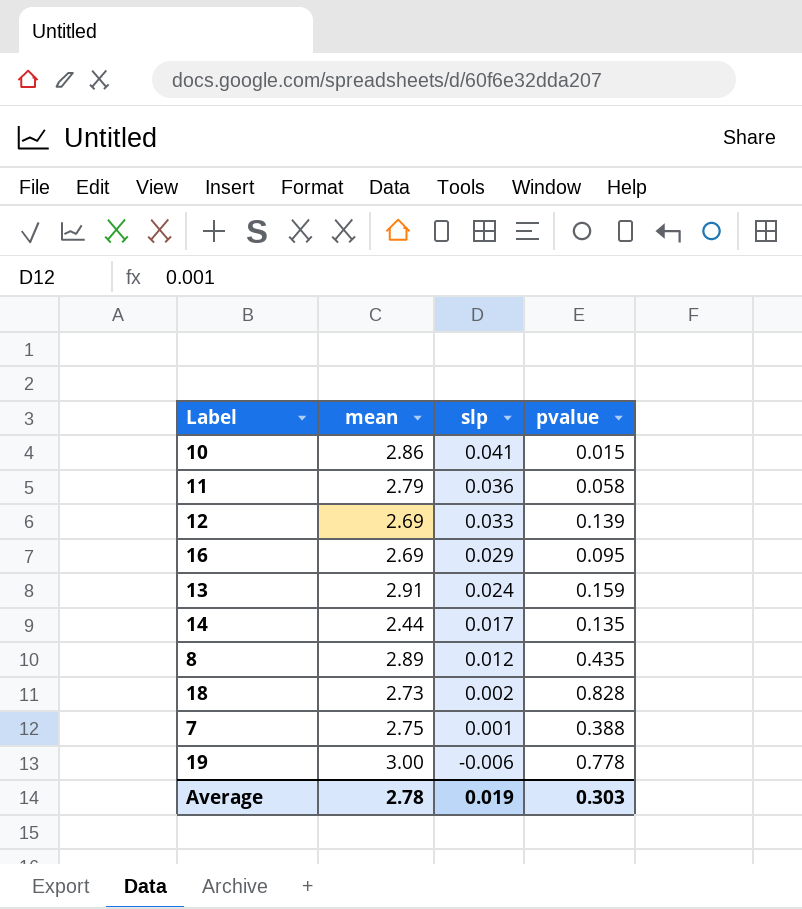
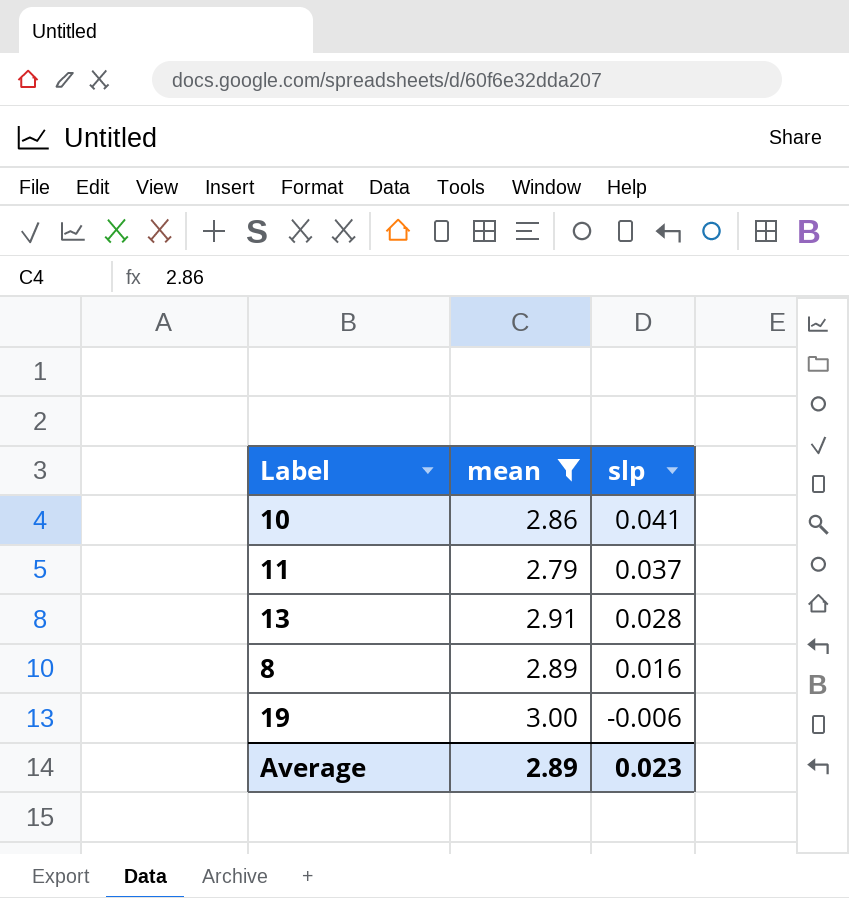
filter: none -> mean >= 2.79
column pvalue | position: 4 -> none
11 | slp: 0.036 -> 0.037
13 | slp: 0.024 -> 0.028
8 | slp: 0.012 -> 0.016
Average | mean: 2.78 -> 2.89
Average | slp: 0.019 -> 0.023

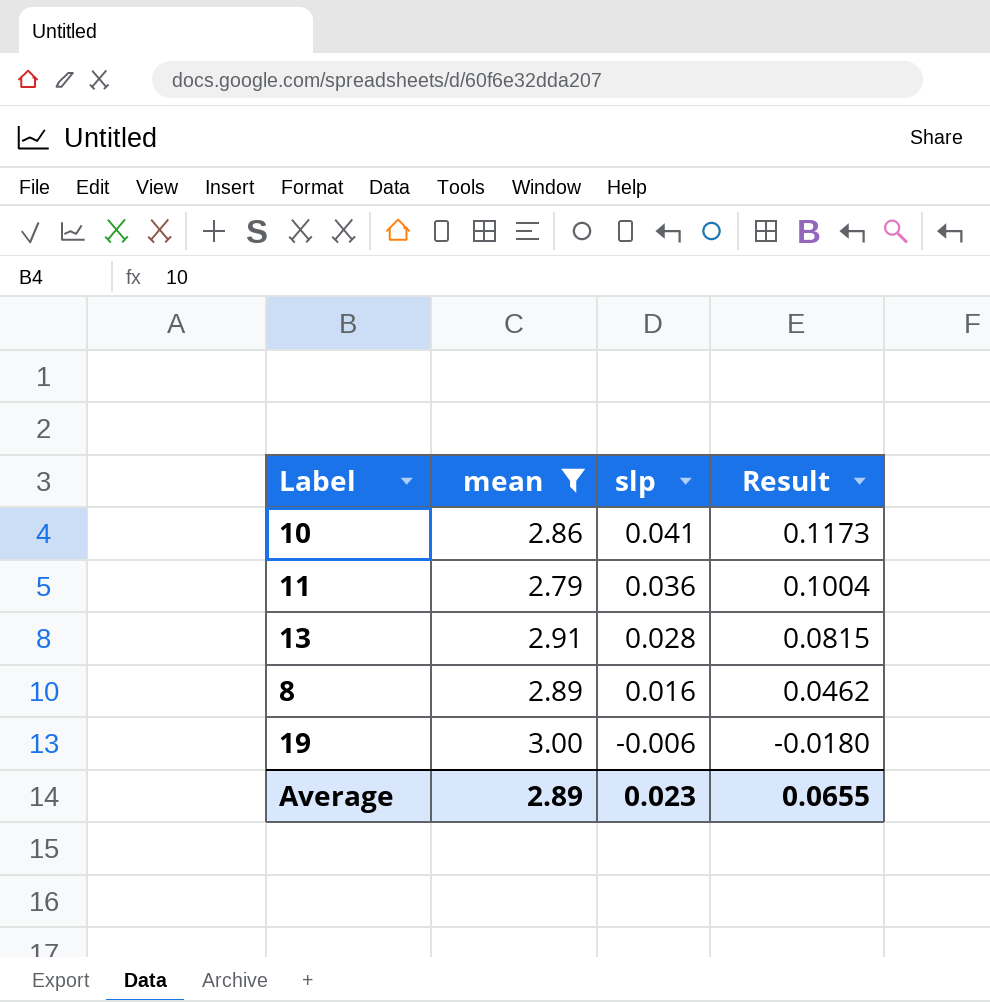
column Result | formula: none -> [mean] * [slp]
11 | slp: 0.037 -> 0.036

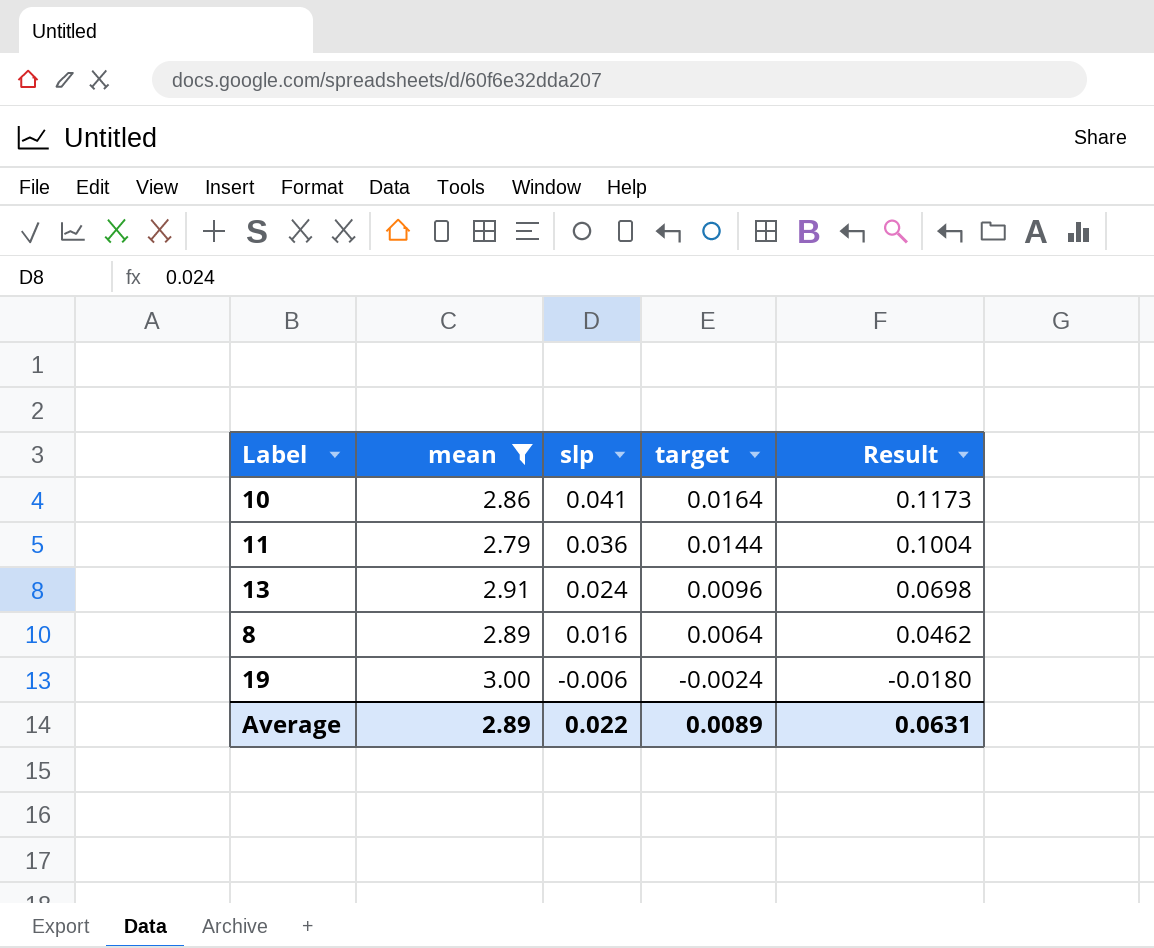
column target | formula: none -> [slp] * 0.4
13 | slp: 0.028 -> 0.024
13 | Result: 0.0815 -> 0.0698
Average | slp: 0.023 -> 0.022
Average | Result: 0.0655 -> 0.0631

